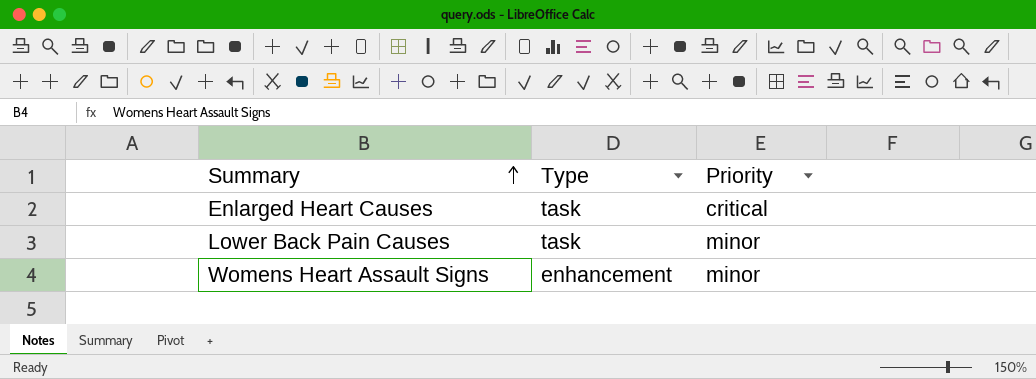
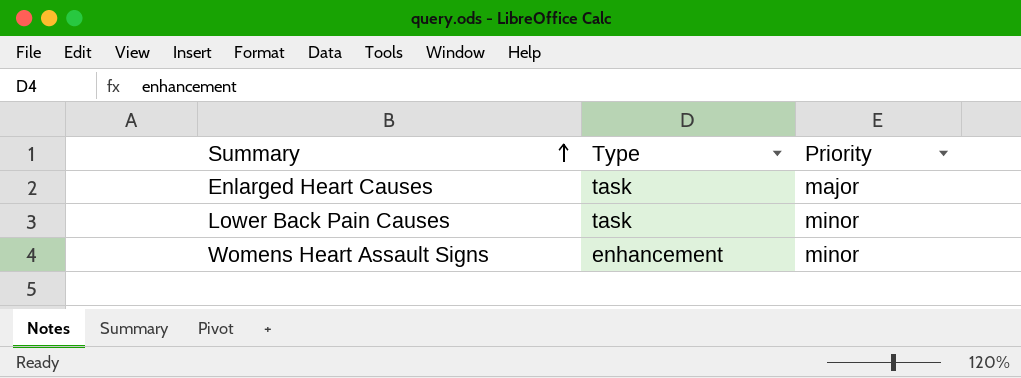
Enlarged Heart Causes | Priority: critical -> major

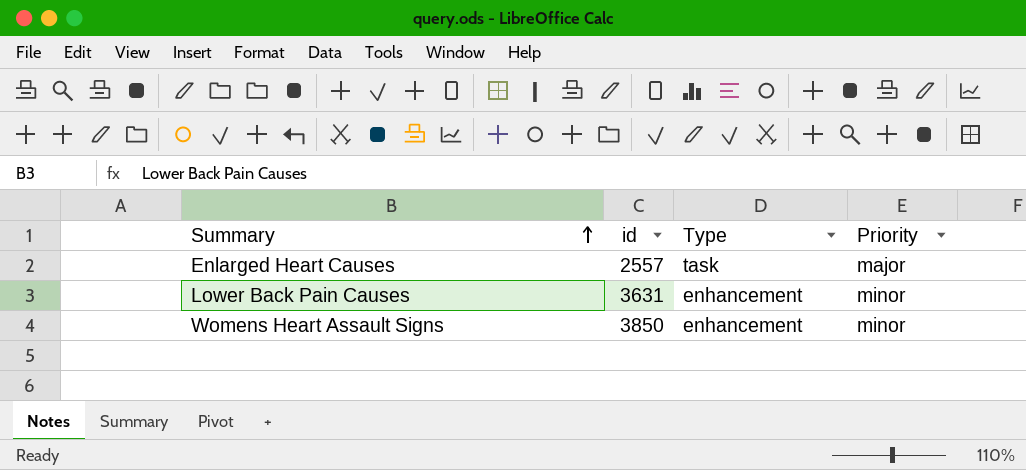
column id | position: none -> 2
Lower Back Pain Causes | Type: task -> enhancement

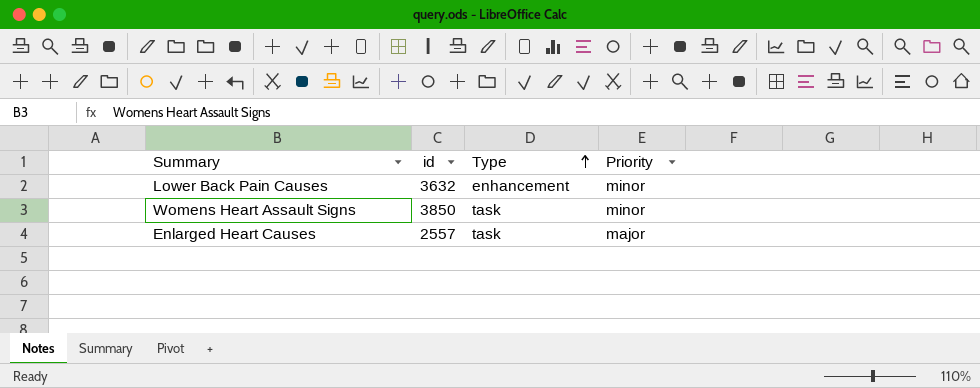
row order: Summary ascending -> Type ascending
Lower Back Pain Causes | id: 3631 -> 3632
Womens Heart Assault Signs | Type: enhancement -> task

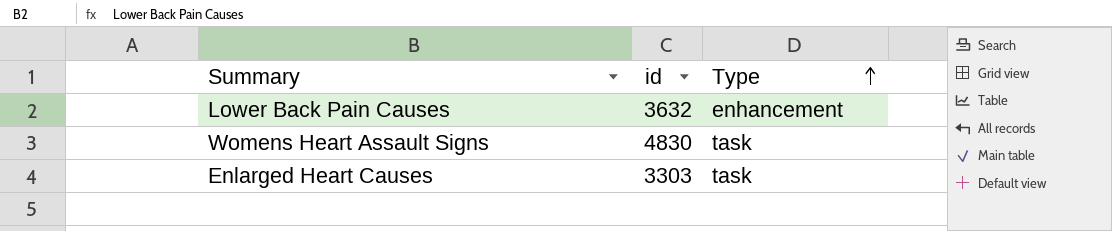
column Priority | position: 4 -> none
Womens Heart Assault Signs | id: 3850 -> 4830
Enlarged Heart Causes | id: 2557 -> 3303

